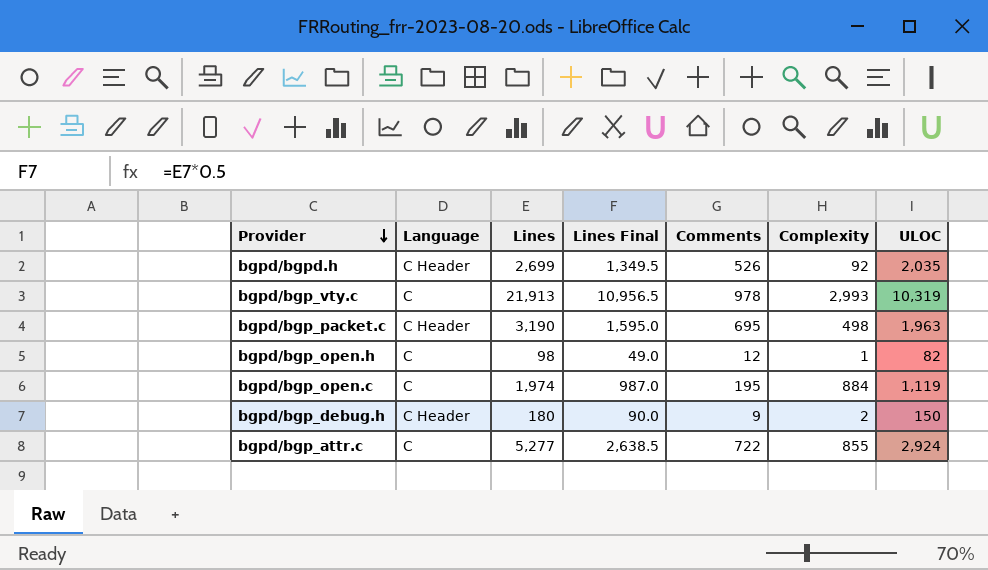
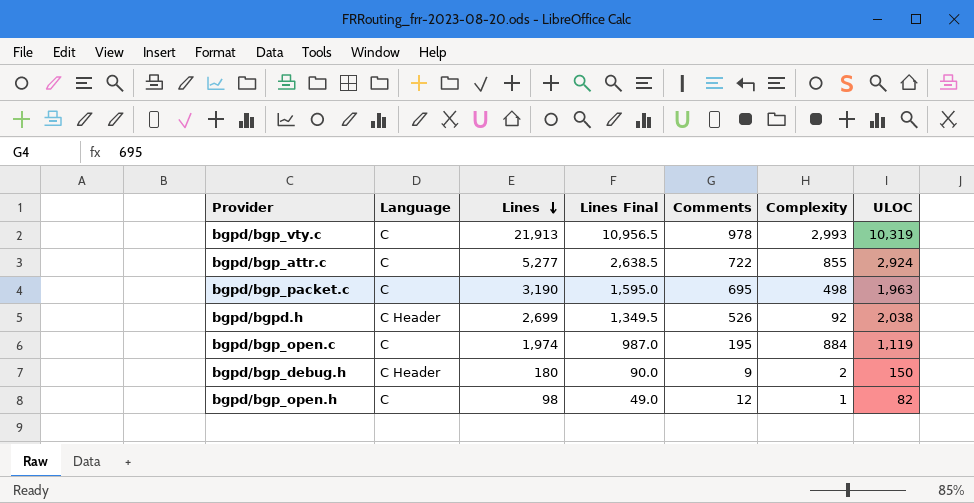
row order: Provider descending -> Lines descending
bgpd/bgp_packet.c | Language: C Header -> C
bgpd/bgpd.h | ULOC: 2,035 -> 2,038

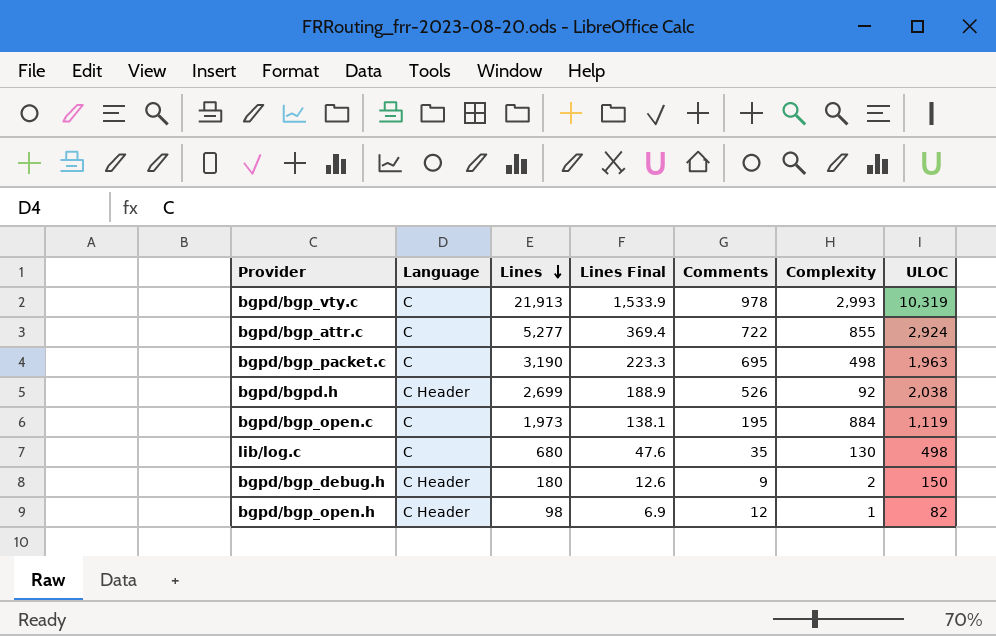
column Lines Final | formula: [Lines] * 0.5 -> [Lines] * 0.07
bgpd/bgp_open.c | Lines: 1,974 -> 1,973
row lib/log.c: none -> C | 680 | 47.6 | 35 | 130 | 498
bgpd/bgp_open.h | Language: C -> C Header

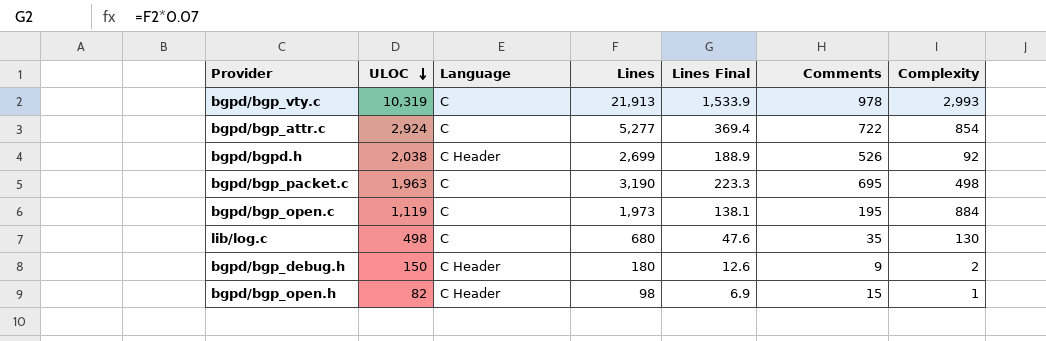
row order: Lines descending -> ULOC descending
column ULOC | position: 7 -> 2
bgpd/bgp_attr.c | Complexity: 855 -> 854
bgpd/bgp_open.h | Comments: 12 -> 15

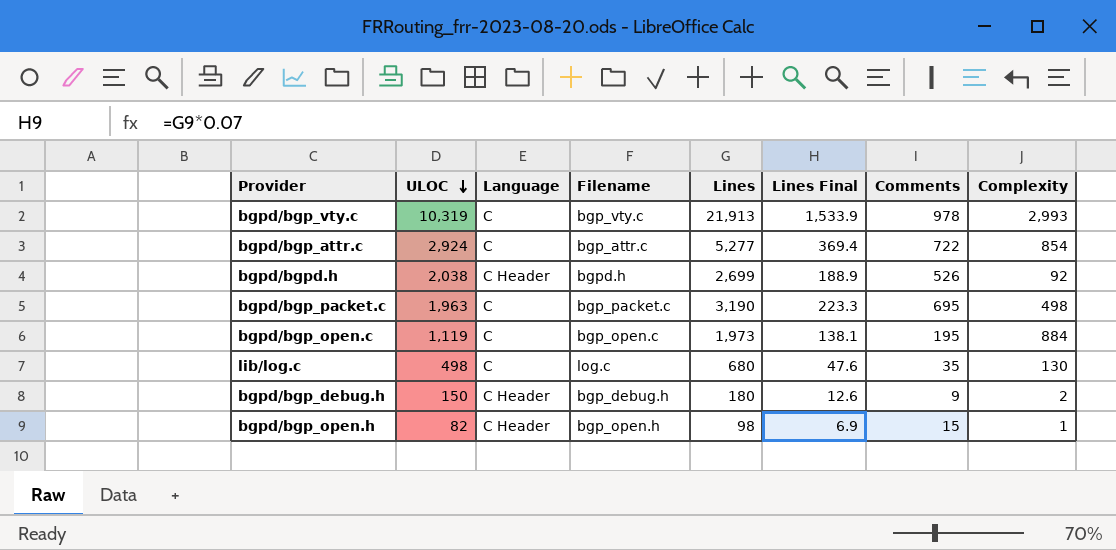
column Filename | position: none -> 4

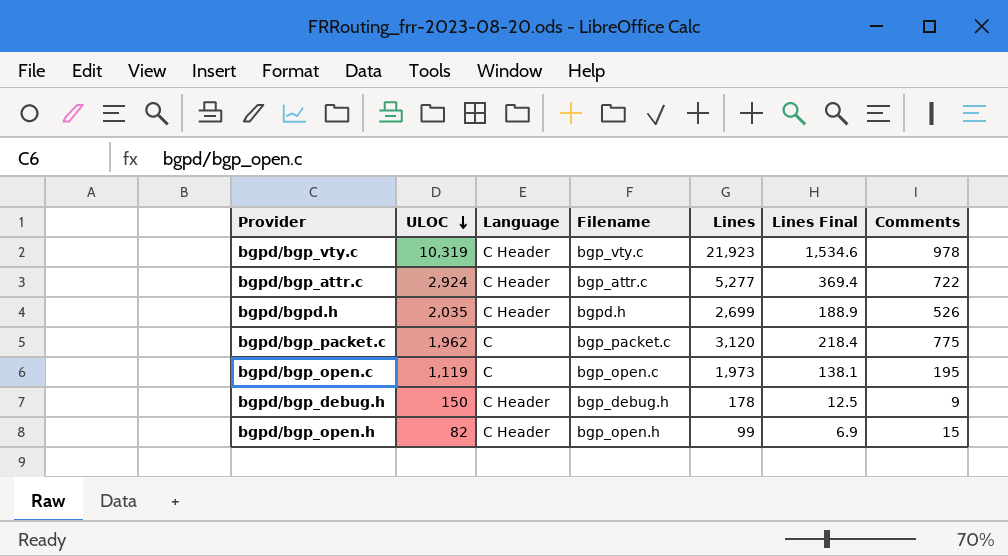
column Complexity | position: 8 -> none
row lib/log.c: 498 | C | log.c | 680 | 47.6 | 35 | 130 -> none
bgpd/bgp_vty.c | Language: C -> C Header
bgpd/bgp_vty.c | Lines: 21,913 -> 21,923
bgpd/bgp_vty.c | Lines Final: 1,533.9 -> 1,534.6
bgpd/bgp_attr.c | Language: C -> C Header
bgpd/bgpd.h | ULOC: 2,038 -> 2,035
bgpd/bgp_packet.c | ULOC: 1,963 -> 1,962
bgpd/bgp_packet.c | Lines: 3,190 -> 3,120
bgpd/bgp_packet.c | Lines Final: 223.3 -> 218.4
bgpd/bgp_packet.c | Comments: 695 -> 775
bgpd/bgp_debug.h | Lines: 180 -> 178
bgpd/bgp_debug.h | Lines Final: 12.6 -> 12.5
bgpd/bgp_open.h | Lines: 98 -> 99

